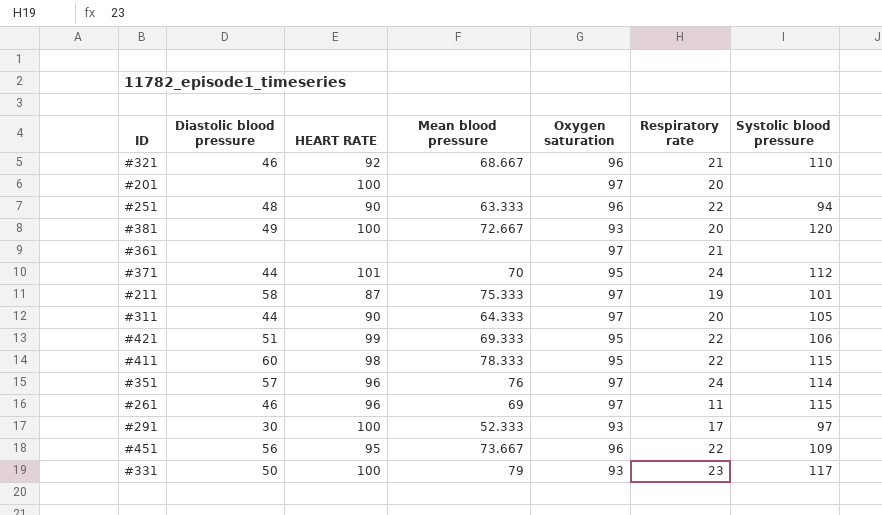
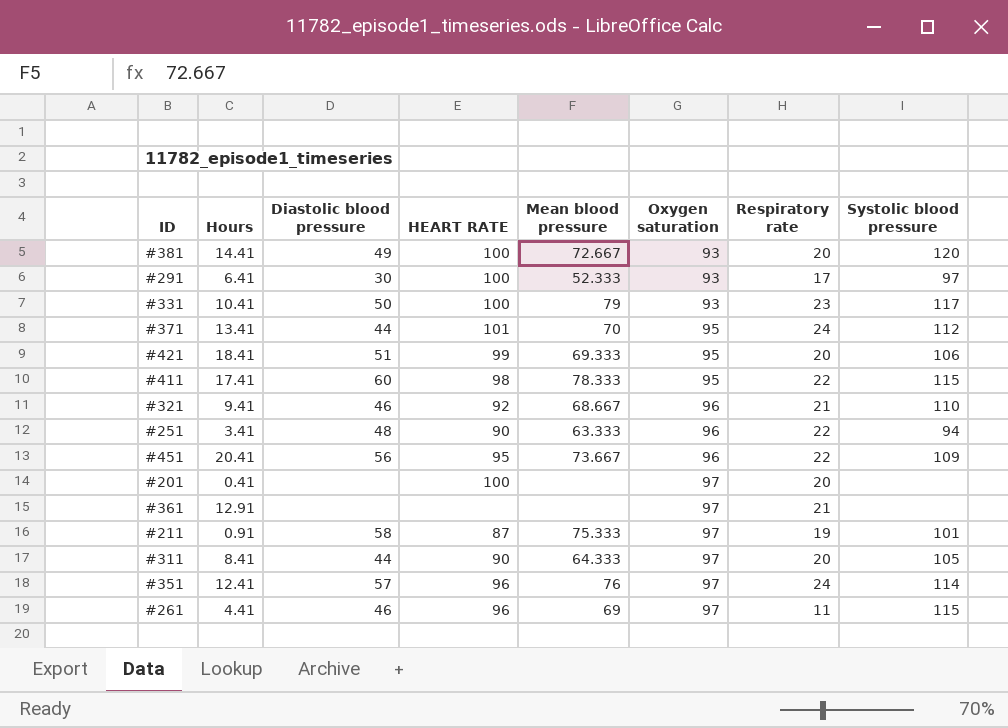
row order: none -> Oxygen saturation ascending
column Hours | position: none -> 2
#421 | Respiratory rate: 22 -> 20

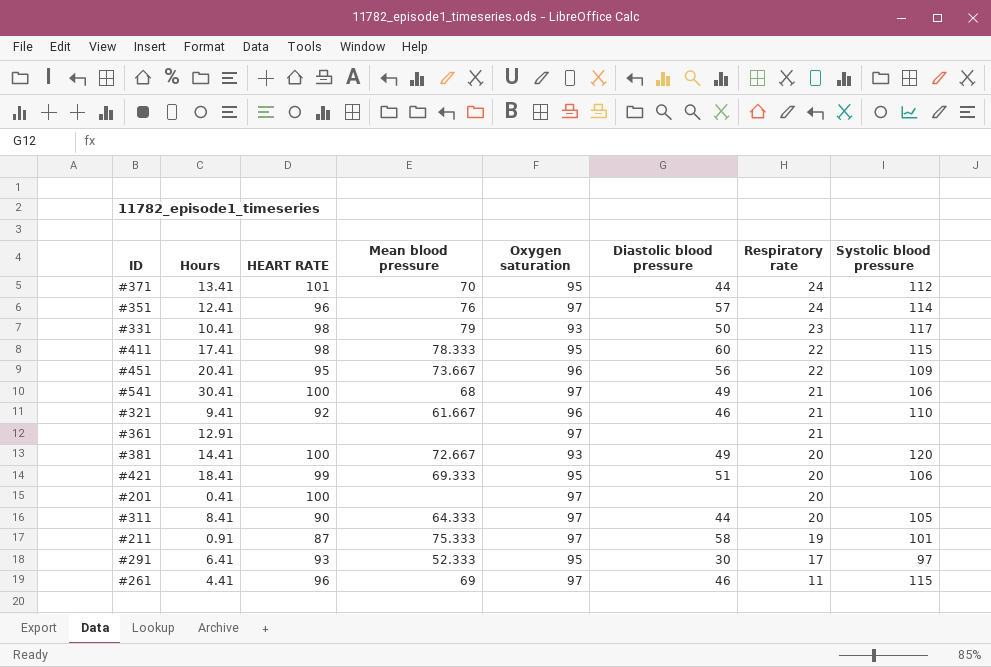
row order: Oxygen saturation ascending -> Respiratory rate descending
column Diastolic blood pressure | position: 3 -> 6
row #251: 3.41 | 48 | 90 | 63.333 | 96 | 22 | 94 -> none
#331 | HEART RATE: 100 -> 98
row #541: none -> 30.41 | 100 | 68 | 97 | 49 | 21 | 106
#321 | Mean blood pressure: 68.667 -> 61.667
#291 | HEART RATE: 100 -> 93
#291 | Oxygen saturation: 93 -> 95

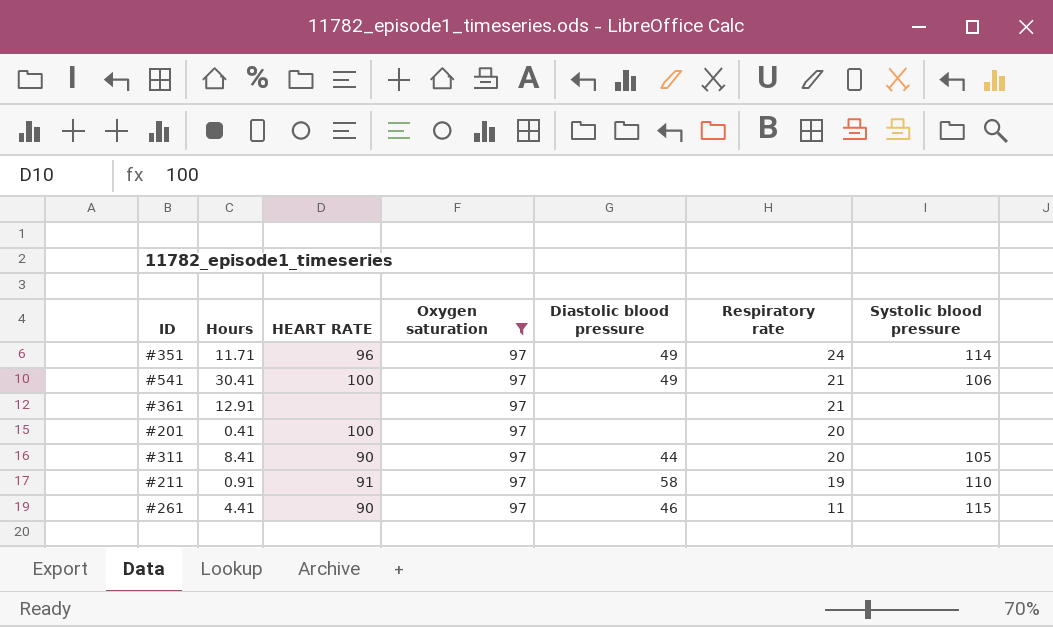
filter: none -> Oxygen saturation = 97
column Mean blood pressure | position: 4 -> none
#351 | Hours: 12.41 -> 11.71
#351 | Diastolic blood pressure: 57 -> 49
#211 | HEART RATE: 87 -> 91
#211 | Systolic blood pressure: 101 -> 110
#261 | HEART RATE: 96 -> 90

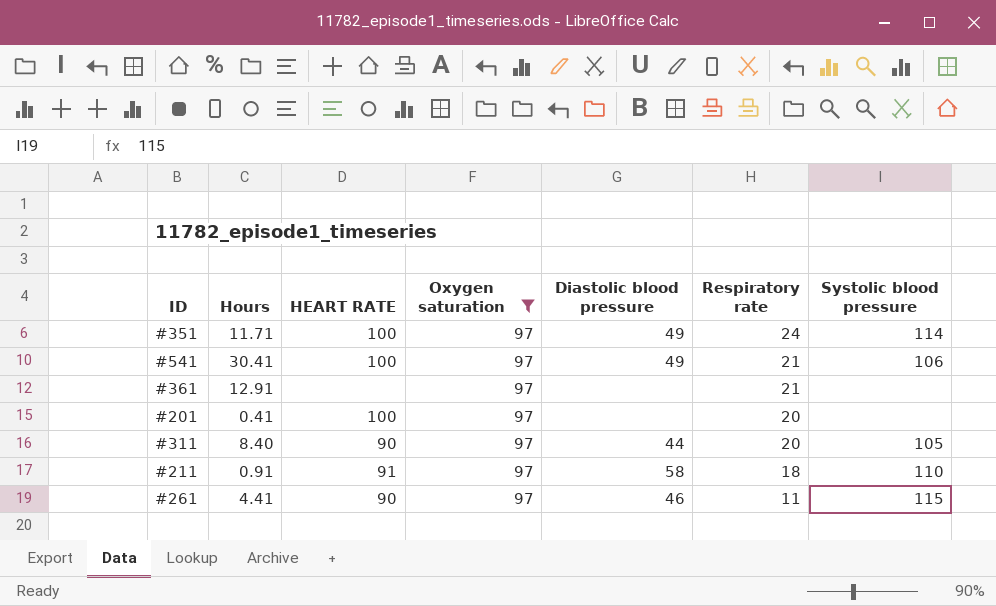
#351 | HEART RATE: 96 -> 100
#311 | Hours: 8.41 -> 8.40
#211 | Respiratory rate: 19 -> 18

